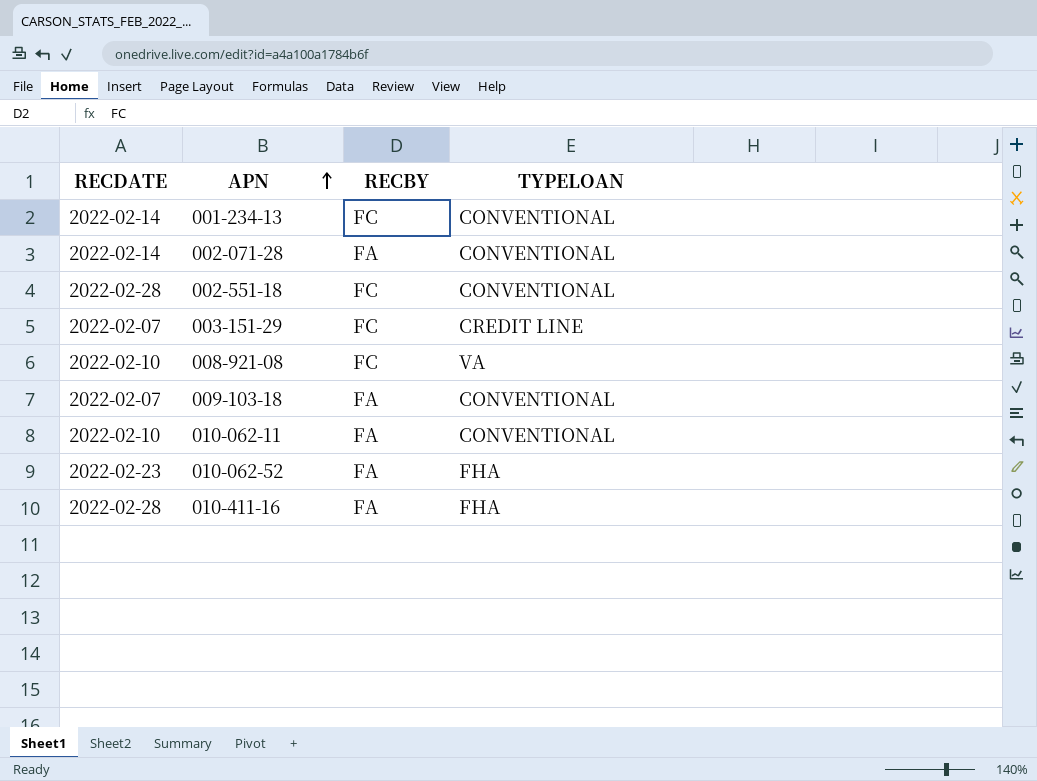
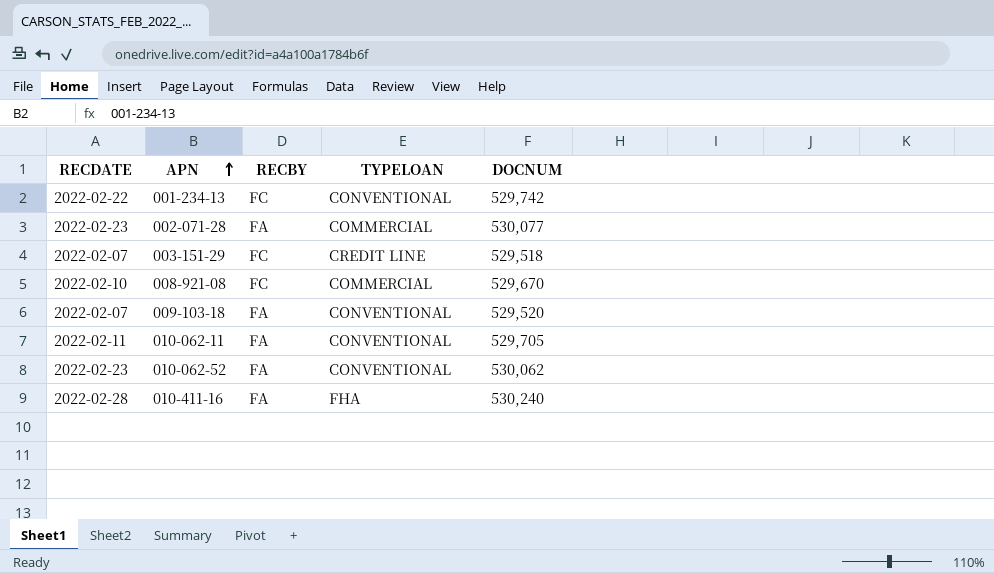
column DOCNUM | position: none -> 5
row 002-551-18: 2022-02-28 | FC | CONVENTIONAL -> none
001-234-13 | RECDATE: 2022-02-14 -> 2022-02-22
002-071-28 | RECDATE: 2022-02-14 -> 2022-02-23
002-071-28 | TYPELOAN: CONVENTIONAL -> COMMERCIAL
008-921-08 | TYPELOAN: VA -> COMMERCIAL
010-062-11 | RECDATE: 2022-02-10 -> 2022-02-11
010-062-52 | TYPELOAN: FHA -> CONVENTIONAL

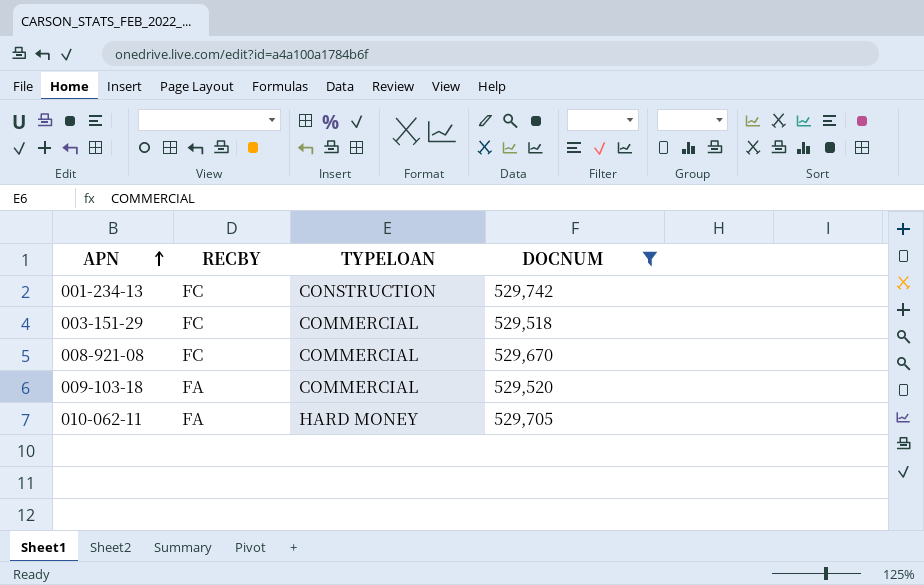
filter: none -> DOCNUM <= 529,742
column RECDATE | position: 1 -> none
001-234-13 | TYPELOAN: CONVENTIONAL -> CONSTRUCTION
003-151-29 | TYPELOAN: CREDIT LINE -> COMMERCIAL
009-103-18 | TYPELOAN: CONVENTIONAL -> COMMERCIAL
010-062-11 | TYPELOAN: CONVENTIONAL -> HARD MONEY

